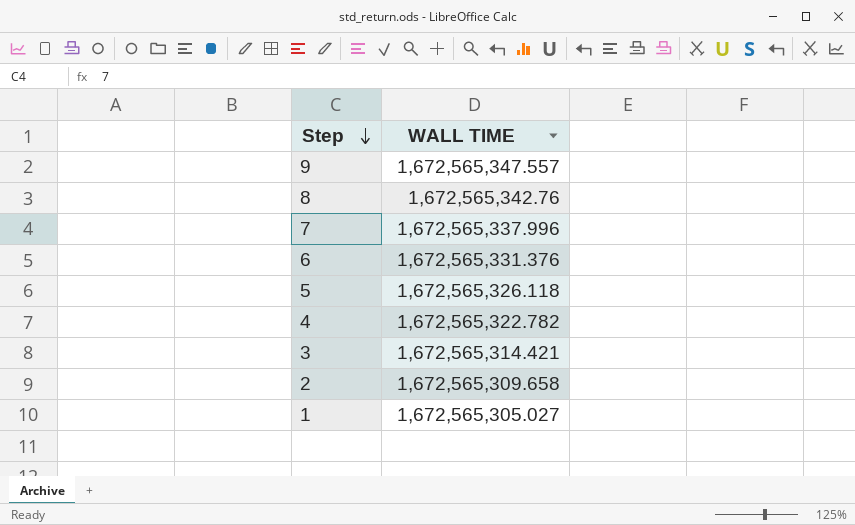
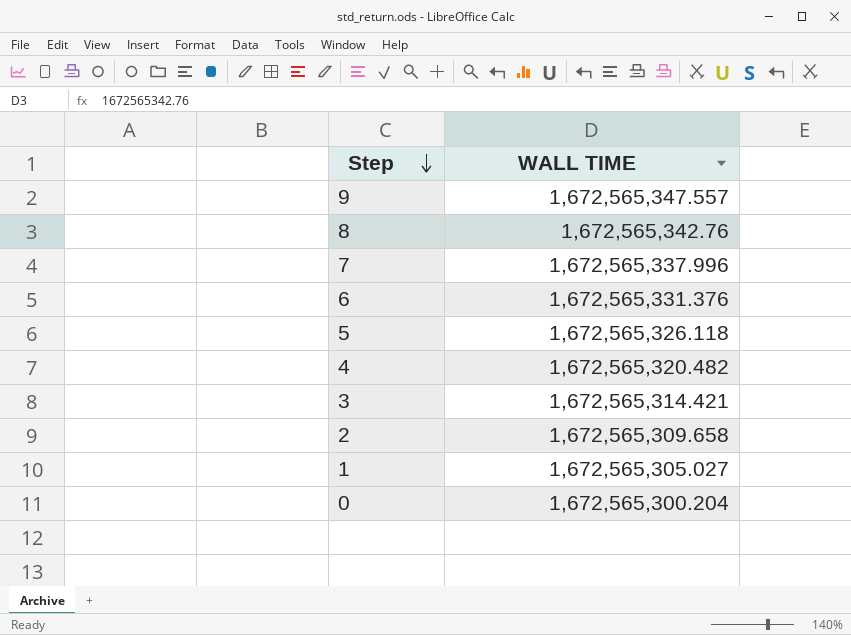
4 | WALL TIME: 1,672,565,322.782 -> 1,672,565,320.482
row 0: none -> 1,672,565,300.204

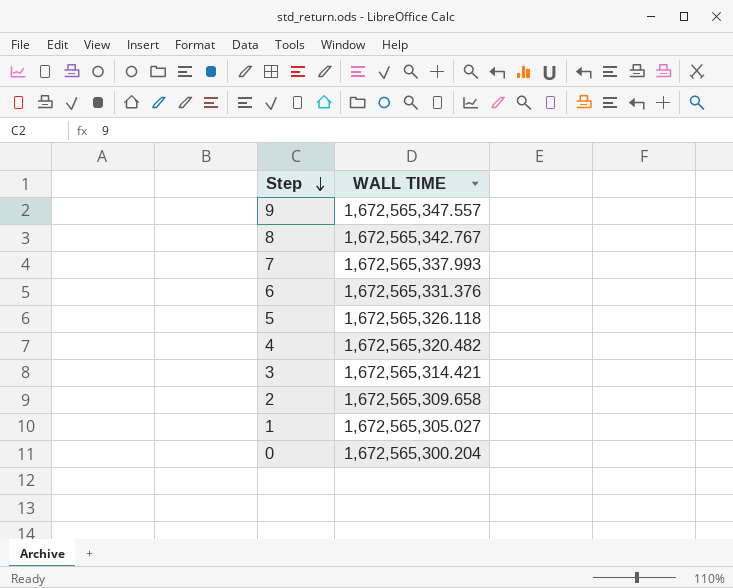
8 | WALL TIME: 1,672,565,342.76 -> 1,672,565,342.767
7 | WALL TIME: 1,672,565,337.996 -> 1,672,565,337.993

